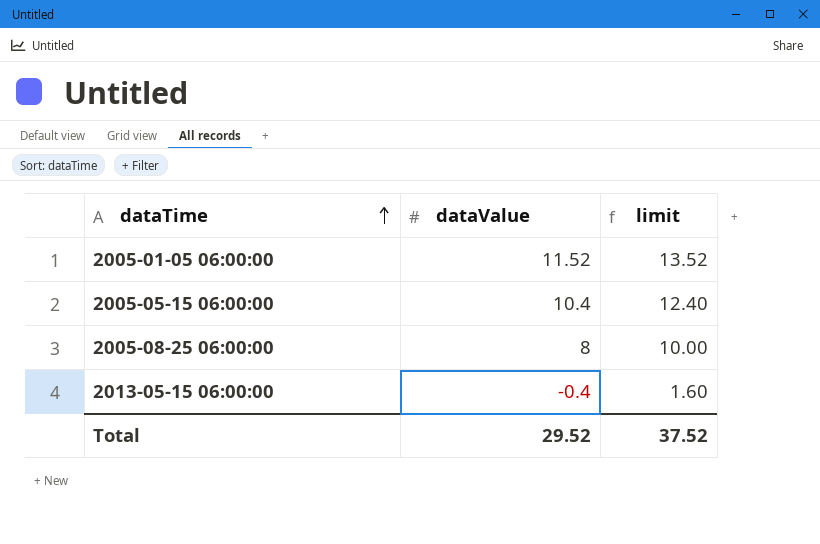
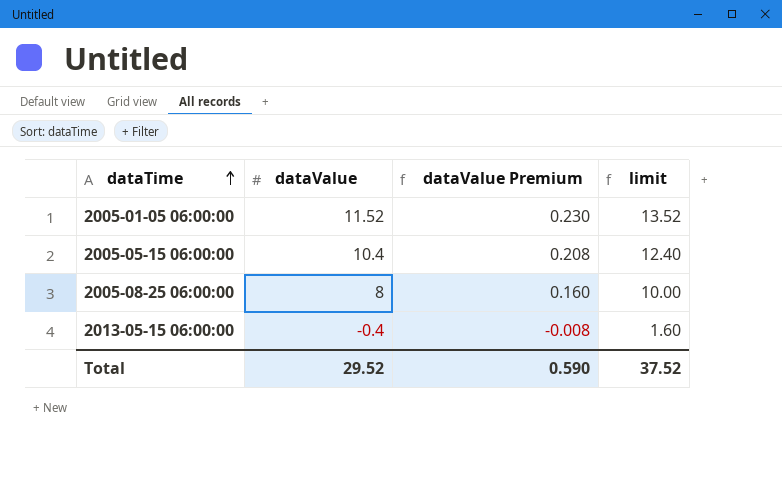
column dataValue Premium | formula: none -> [dataValue] * 0.02

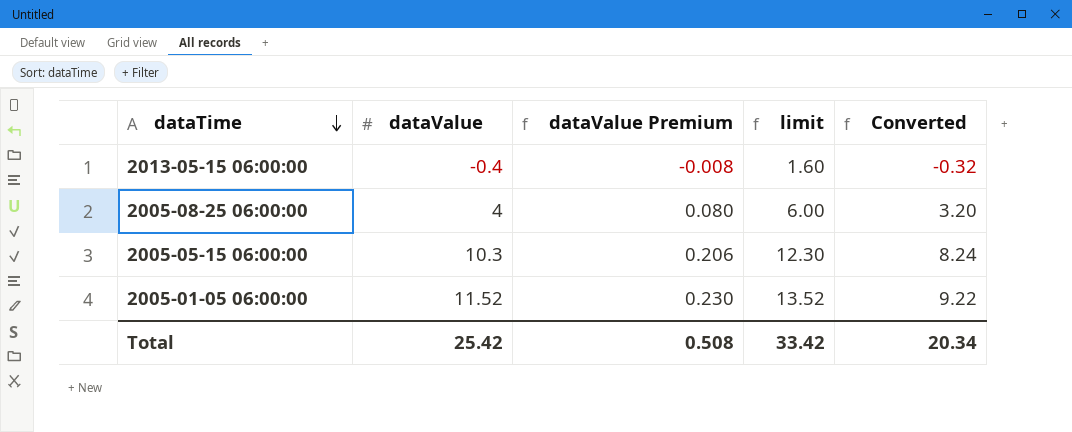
row order: dataTime ascending -> dataTime descending
column Converted | formula: none -> [dataValue] * 0.8
2005-08-25 06:00:00 | dataValue: 8 -> 4
2005-08-25 06:00:00 | dataValue Premium: 0.160 -> 0.080
2005-08-25 06:00:00 | limit: 10.00 -> 6.00
2005-05-15 06:00:00 | dataValue: 10.4 -> 10.3
2005-05-15 06:00:00 | dataValue Premium: 0.208 -> 0.206
2005-05-15 06:00:00 | limit: 12.40 -> 12.30
Total | dataValue: 29.52 -> 25.42
Total | dataValue Premium: 0.590 -> 0.508
Total | limit: 37.52 -> 33.42

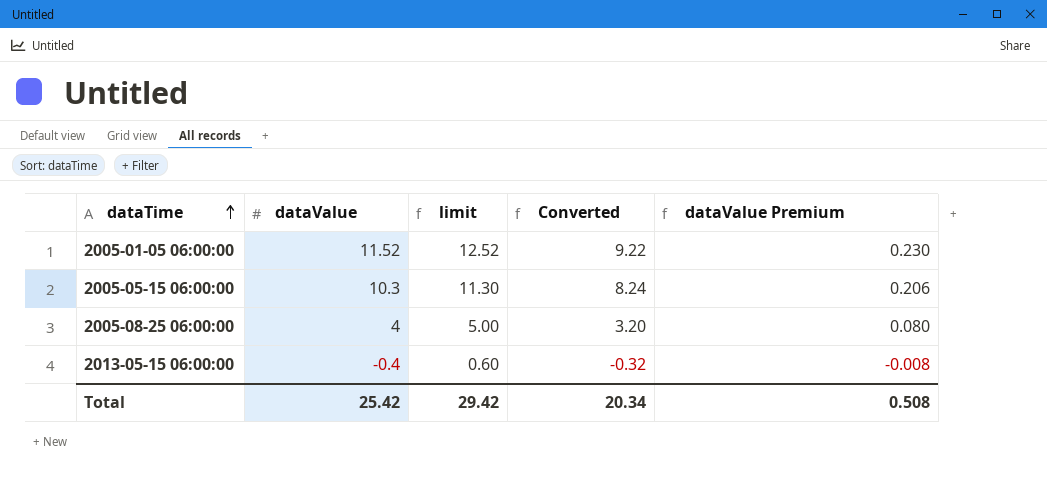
row order: dataTime descending -> dataTime ascending
column limit | formula: [dataValue] + 2 -> [dataValue] + 1
column dataValue Premium | position: 3 -> 5
Total | limit: 33.42 -> 29.42

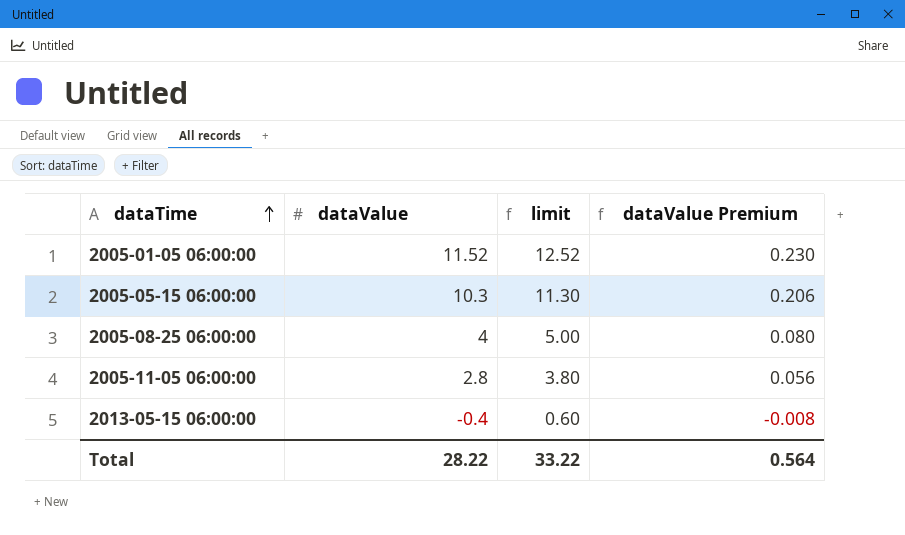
column Converted | formula: [dataValue] * 0.8 -> none
row 2005-11-05 06:00:00: none -> 2.8 | 3.80 | 0.056
Total | dataValue: 25.42 -> 28.22
Total | limit: 29.42 -> 33.22
Total | dataValue Premium: 0.508 -> 0.564

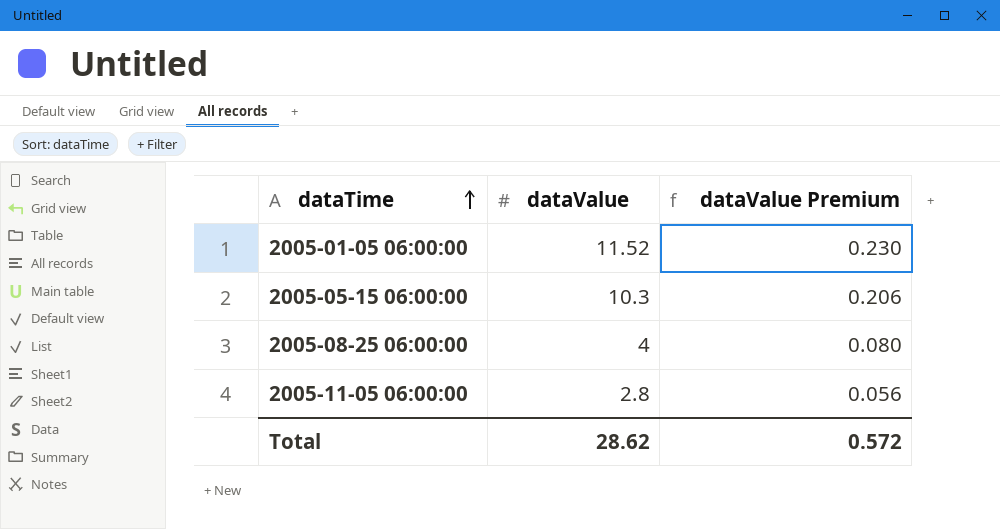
column limit | formula: [dataValue] + 1 -> none
row 2013-05-15 06:00:00: -0.4 | 0.60 | -0.008 -> none
Total | dataValue: 28.22 -> 28.62
Total | dataValue Premium: 0.564 -> 0.572

